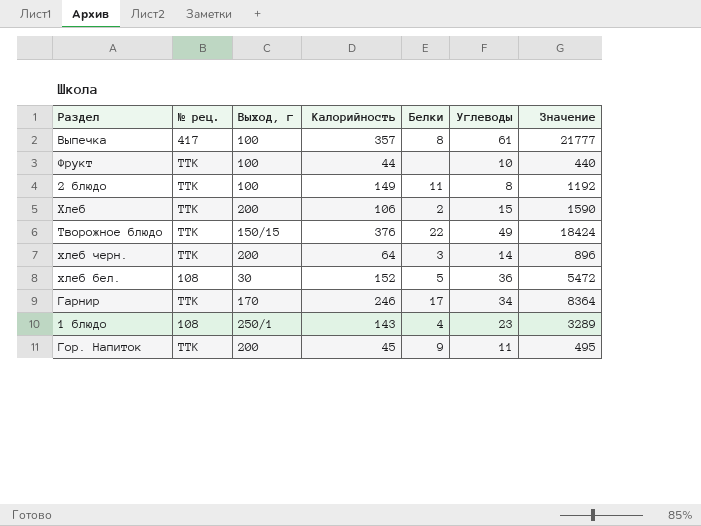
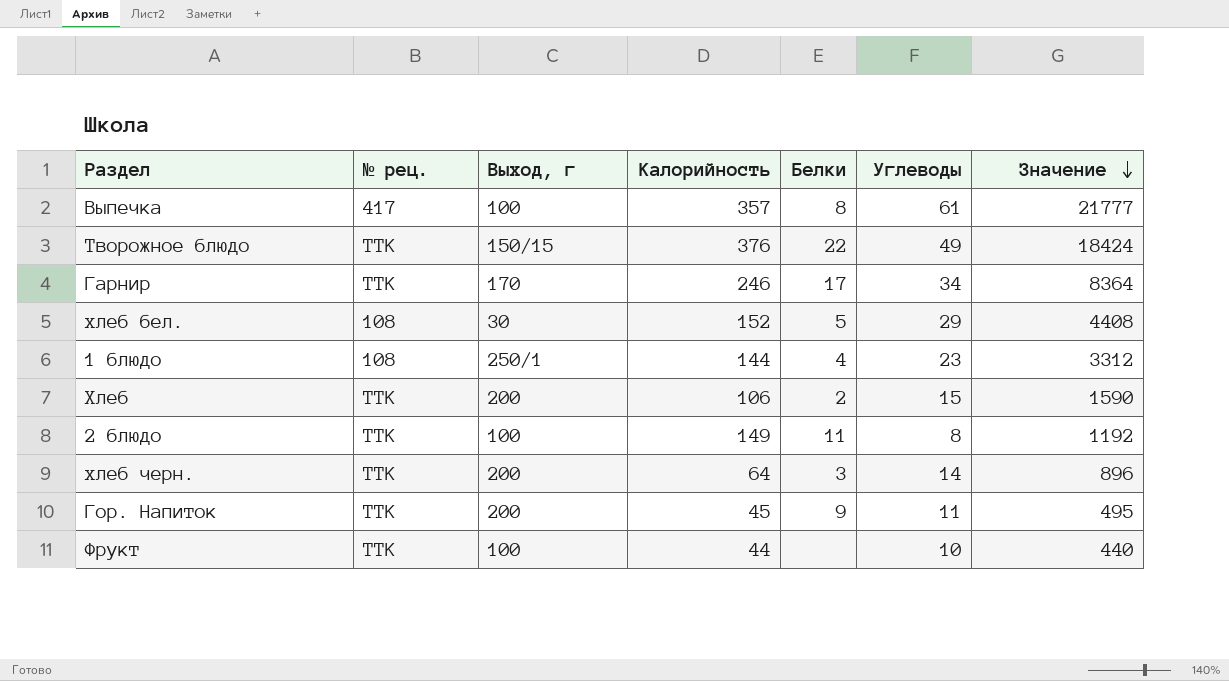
row order: none -> Значение descending
хлеб бел. | Углеводы: 36 -> 29
хлеб бел. | Значение: 5472 -> 4408
1 блюдо | Калорийность: 143 -> 144
1 блюдо | Значение: 3289 -> 3312

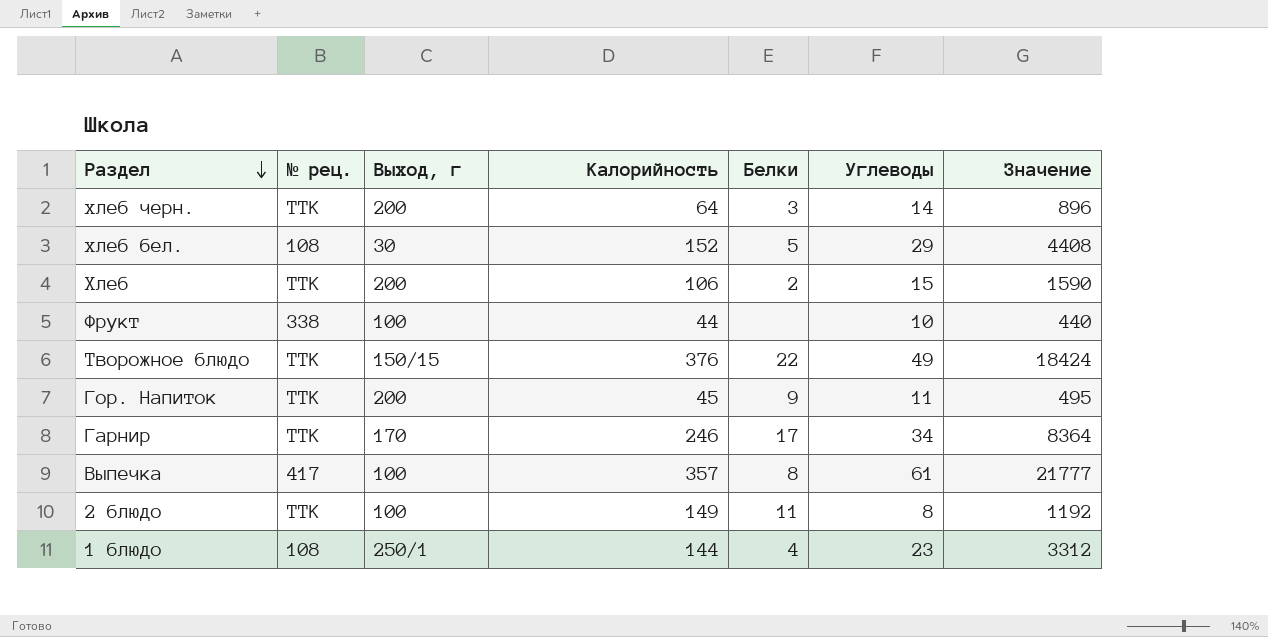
row order: Значение descending -> Раздел descending
Фрукт | № рец.: ТТК -> 338

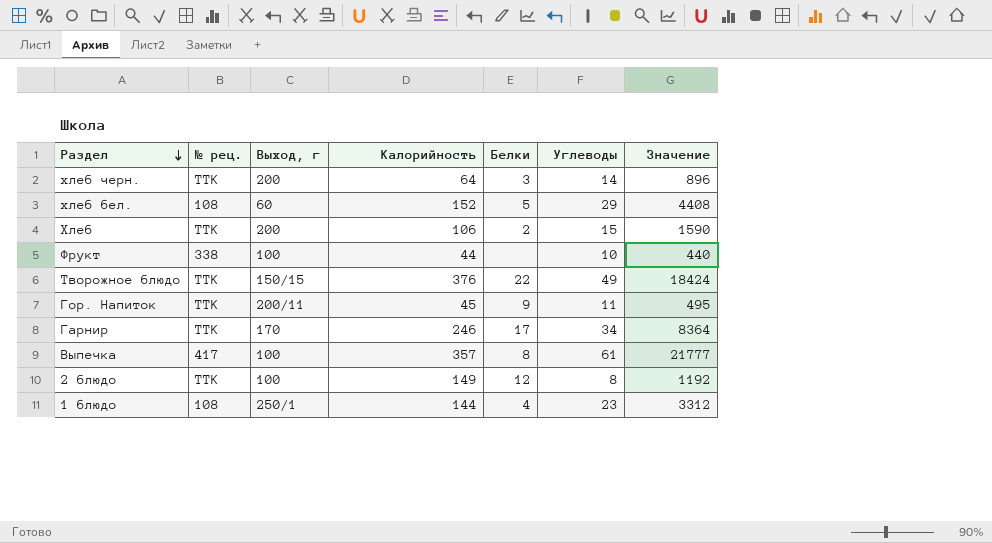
хлеб бел. | Выход, г: 30 -> 60
Гор. Напиток | Выход, г: 200 -> 200/11
2 блюдо | Белки: 11 -> 12

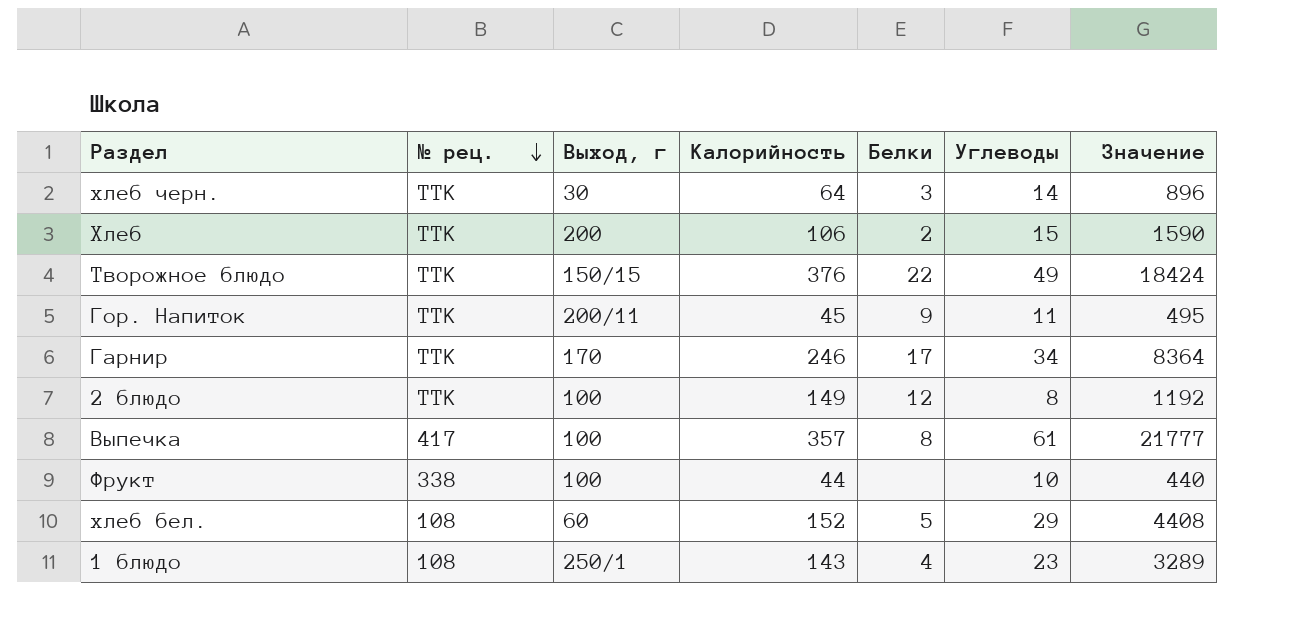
row order: Раздел descending -> № рец. descending
хлеб черн. | Выход, г: 200 -> 30
1 блюдо | Калорийность: 144 -> 143
1 блюдо | Значение: 3312 -> 3289

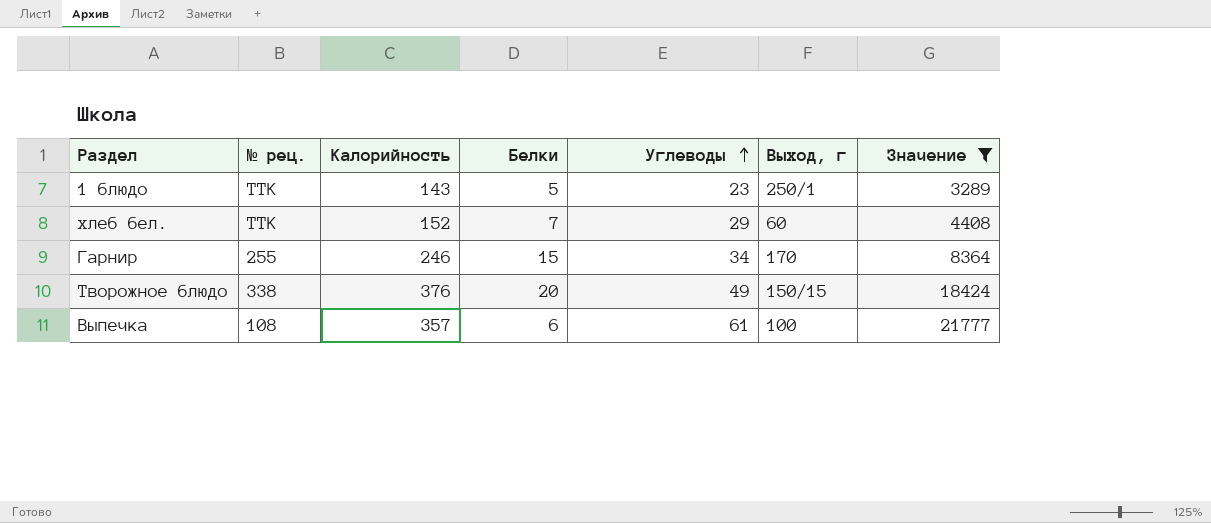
filter: none -> Значение >= 3289
row order: № рец. descending -> Углеводы ascending
column Выход, г | position: 3 -> 6
1 блюдо | № рец.: 108 -> ТТК
1 блюдо | Белки: 4 -> 5
хлеб бел. | № рец.: 108 -> ТТК
хлеб бел. | Белки: 5 -> 7
Гарнир | № рец.: ТТК -> 255
Гарнир | Белки: 17 -> 15
Творожное блюдо | № рец.: ТТК -> 338
Творожное блюдо | Белки: 22 -> 20
Выпечка | № рец.: 417 -> 108
Выпечка | Белки: 8 -> 6

